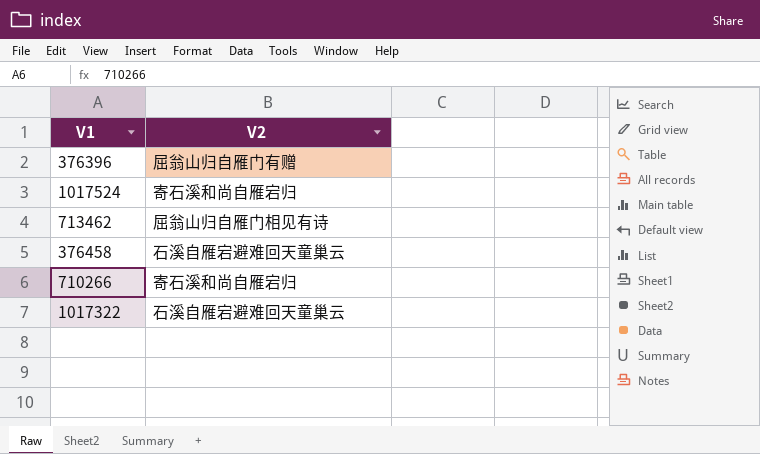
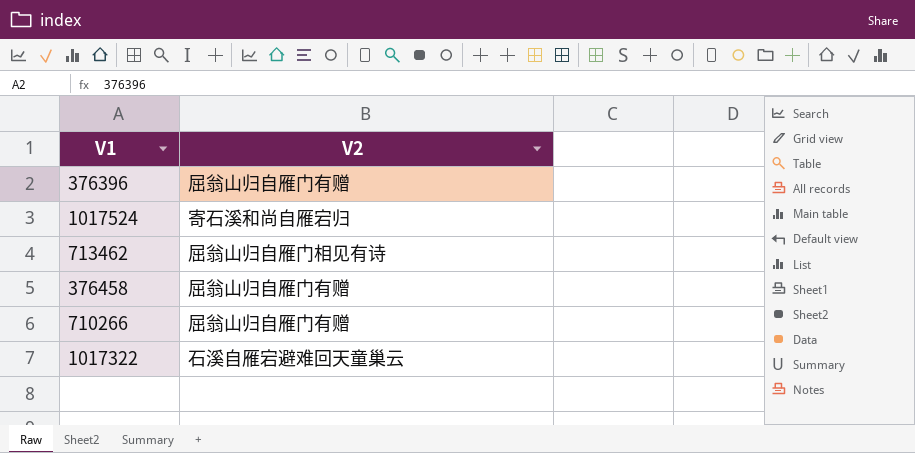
376458 | V2: 石溪自雁宕避难回天童巢云 -> 屈翁山归自雁门有赠
710266 | V2: 寄石溪和尚自雁宕归 -> 屈翁山归自雁门有赠

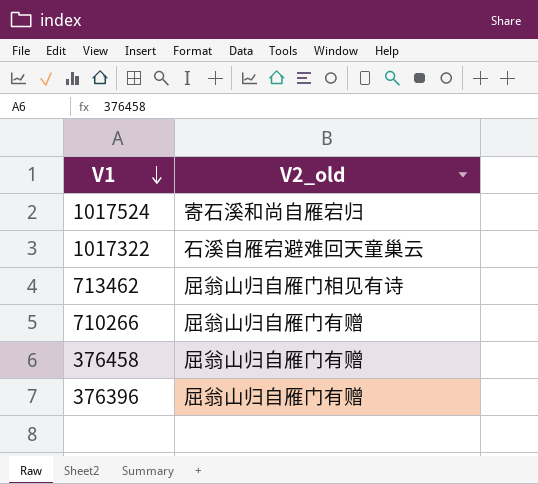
row order: none -> V1 descending
column name: V2 -> V2_old

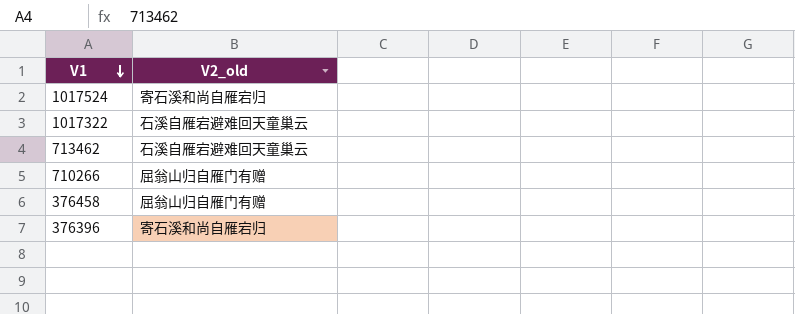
713462 | V2_old: 屈翁山归自雁门相见有诗 -> 石溪自雁宕避难回天童巢云
376396 | V2_old: 屈翁山归自雁门有赠 -> 寄石溪和尚自雁宕归

